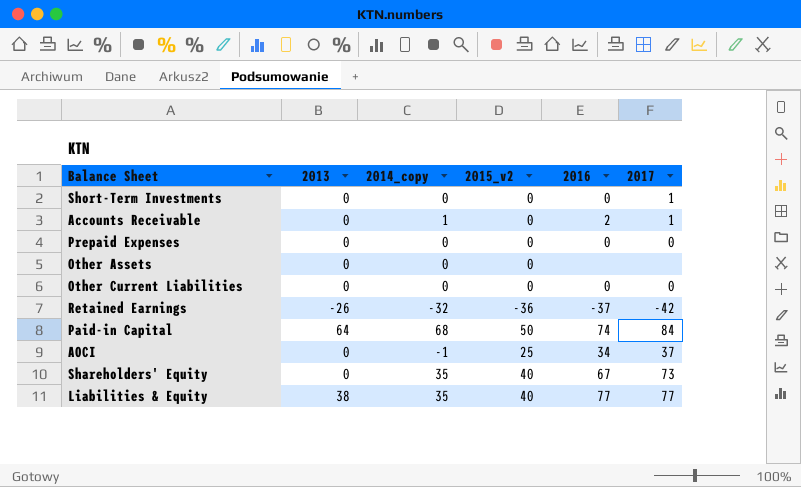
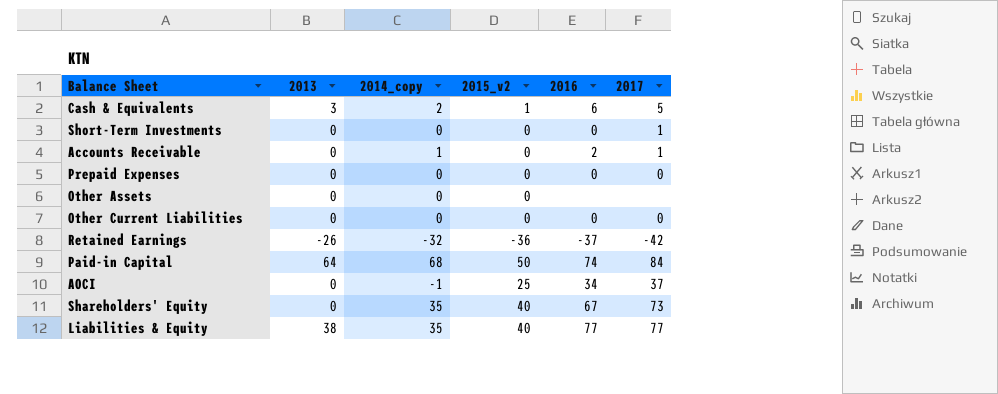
row Cash & Equivalents: none -> 3 | 2 | 1 | 6 | 5

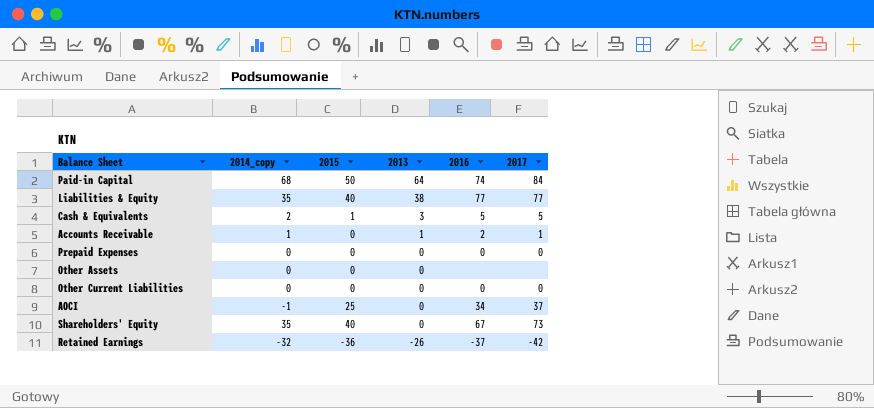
row order: none -> 2013 descending
column name: 2015_v2 -> 2015
column 2013 | position: 2 -> 4
row Short-Term Investments: 0 | 0 | 0 | 0 | 1 -> none
Cash & Equivalents | 2016: 6 -> 5
Accounts Receivable | 2013: 0 -> 1

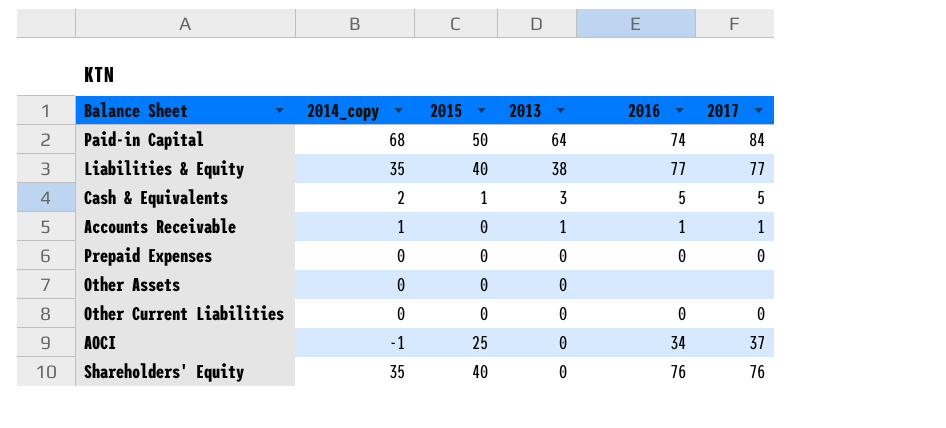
row Retained Earnings: -32 | -36 | -26 | -37 | -42 -> none
Accounts Receivable | 2016: 2 -> 1
Shareholders' Equity | 2016: 67 -> 76
Shareholders' Equity | 2017: 73 -> 76

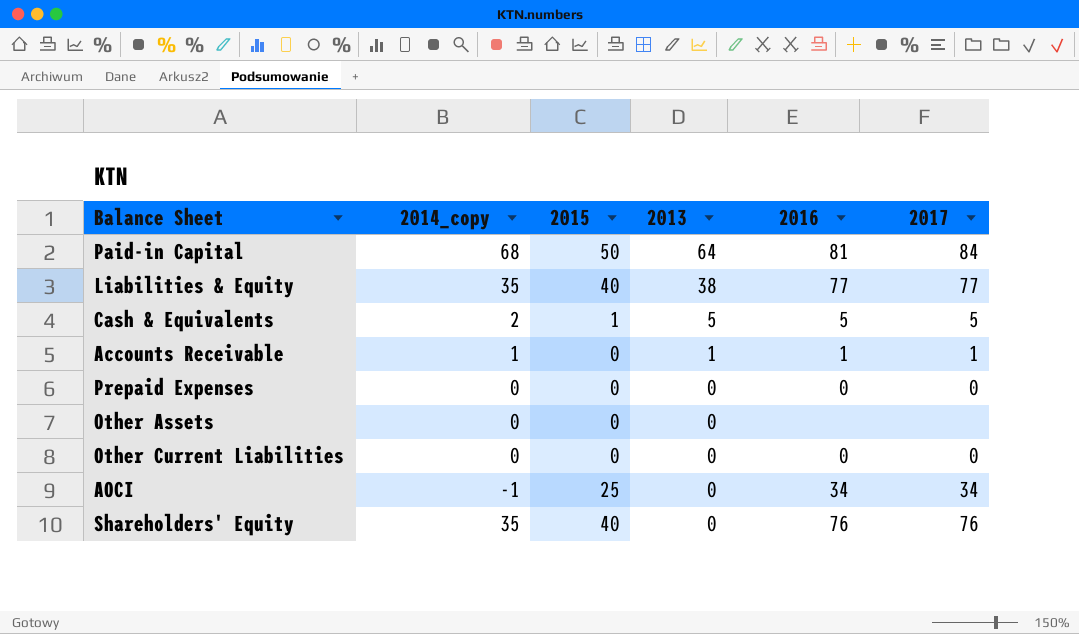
Paid-in Capital | 2016: 74 -> 81
Cash & Equivalents | 2013: 3 -> 5
AOCI | 2017: 37 -> 34

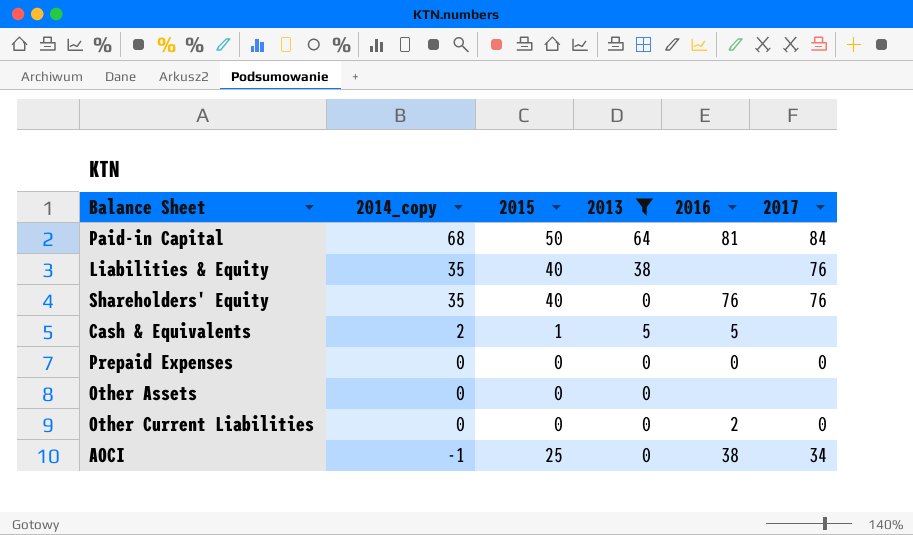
filter: none -> 2013 != 1
row order: 2013 descending -> 2014_copy descending
Liabilities & Equity | 2016: 77 -> none
Liabilities & Equity | 2017: 77 -> 76
Cash & Equivalents | 2017: 5 -> none
Other Current Liabilities | 2016: 0 -> 2
AOCI | 2016: 34 -> 38

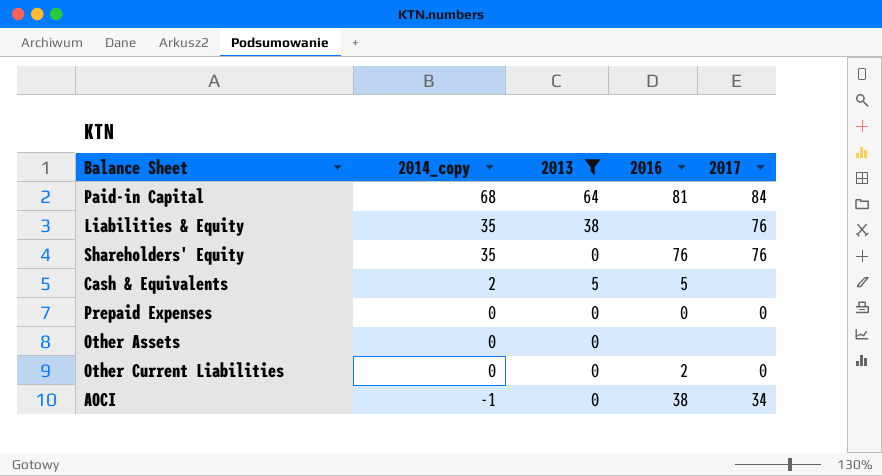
column 2015 | position: 3 -> none

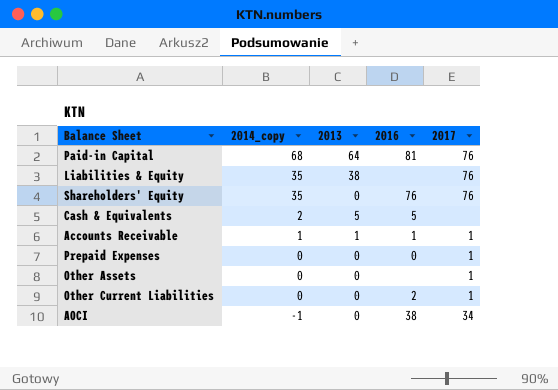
filter: 2013 != 1 -> none
Paid-in Capital | 2017: 84 -> 76
Prepaid Expenses | 2017: 0 -> 1
Other Assets | 2017: none -> 1
Other Current Liabilities | 2017: 0 -> 1

